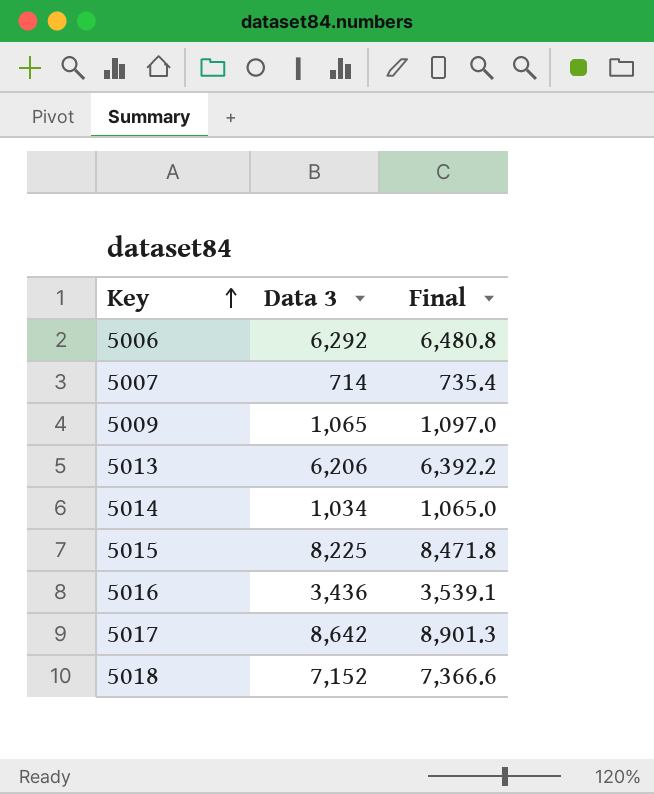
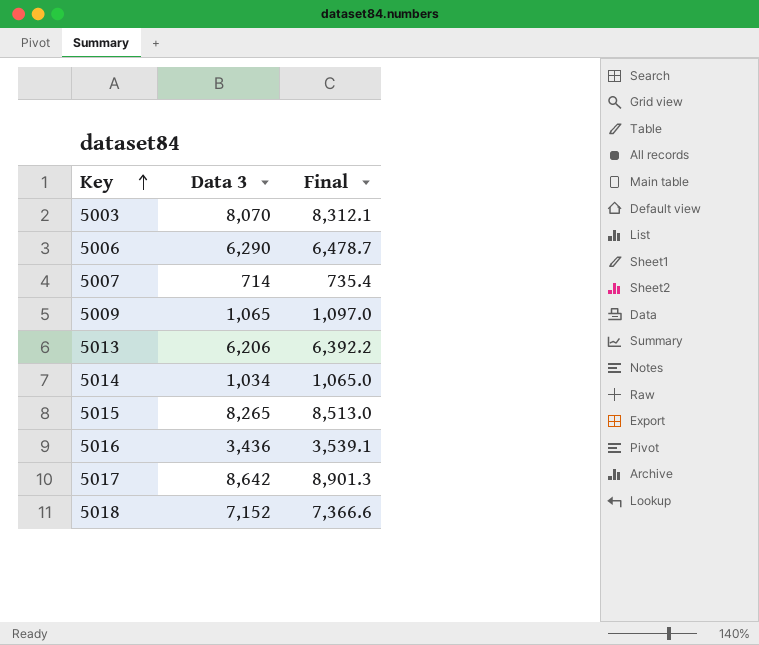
row 5003: none -> 8,070 | 8,312.1
5006 | Data 3: 6,292 -> 6,290
5006 | Final: 6,480.8 -> 6,478.7
5015 | Data 3: 8,225 -> 8,265
5015 | Final: 8,471.8 -> 8,513.0

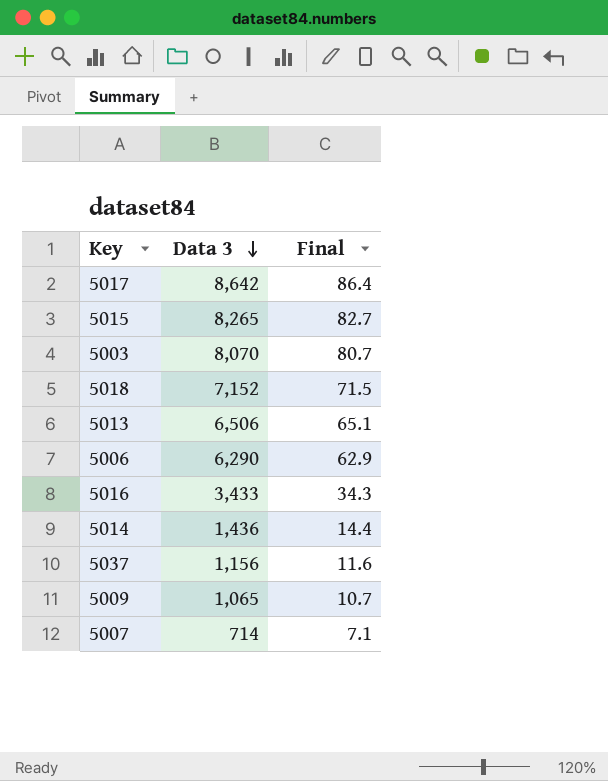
row order: Key ascending -> Data 3 descending
column Final | formula: [Data 3] * 1.03 -> [Data 3] * 0.01
5013 | Data 3: 6,206 -> 6,506
5016 | Data 3: 3,436 -> 3,433
5014 | Data 3: 1,034 -> 1,436
row 5037: none -> 1,156 | 11.6

